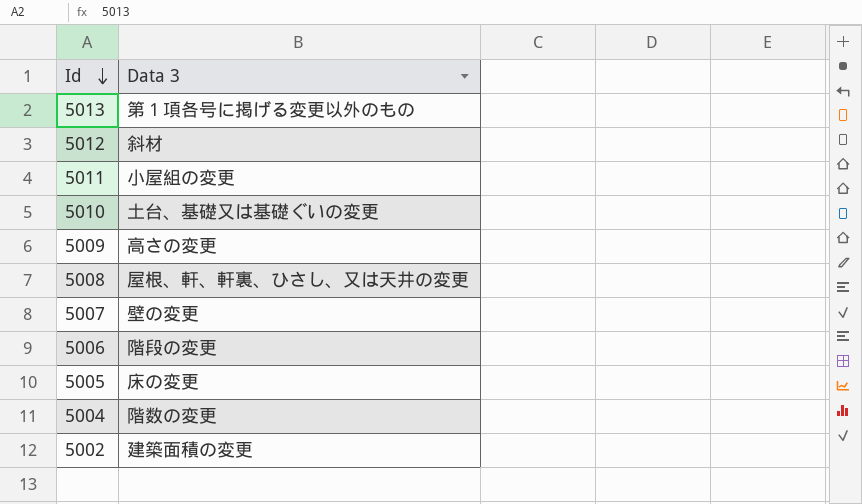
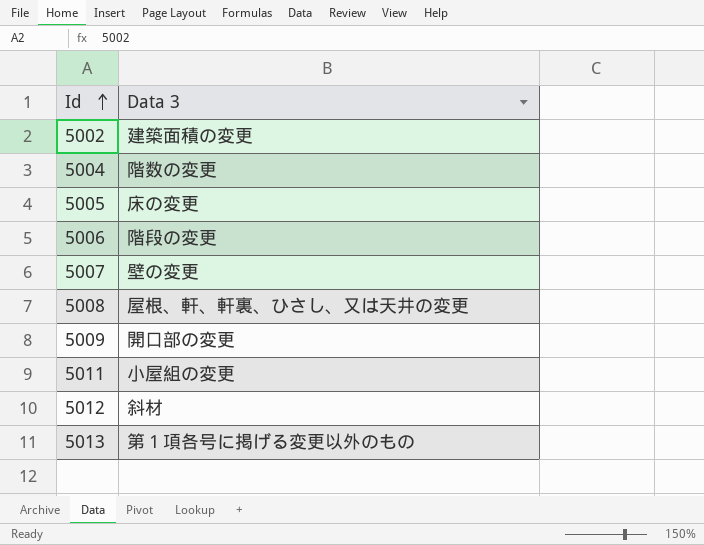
row order: Id descending -> Id ascending
row 5010: 土台、基礎又は基礎ぐいの変更 -> none
5009 | Data 3: 高さの変更 -> 開口部の変更

